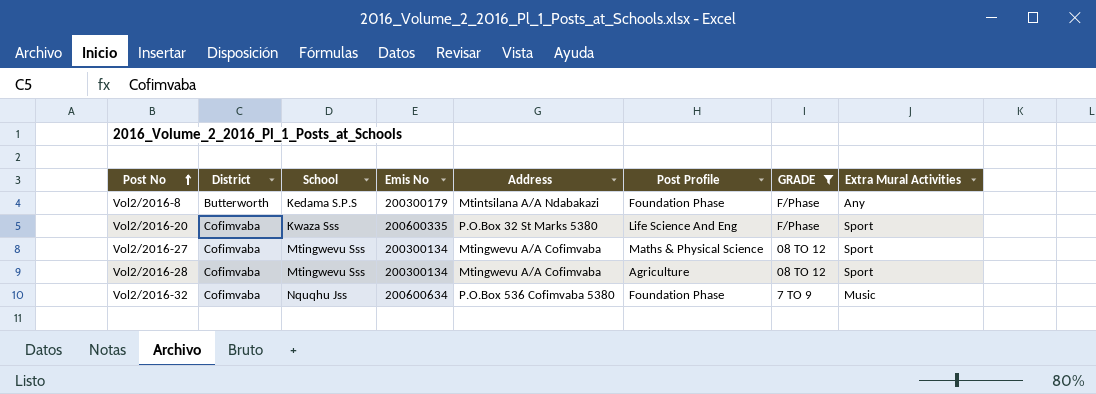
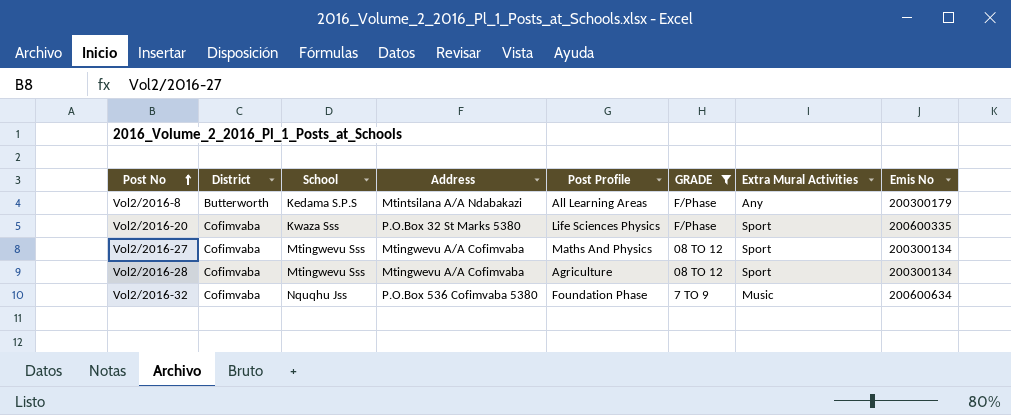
column Emis No | position: 4 -> 8
Vol2/2016-8 | Post Profile: Foundation Phase -> All Learning Areas
Vol2/2016-20 | Post Profile: Life Science And Eng -> Life Sciences Physics
Vol2/2016-27 | Post Profile: Maths & Physical Science -> Maths And Physics

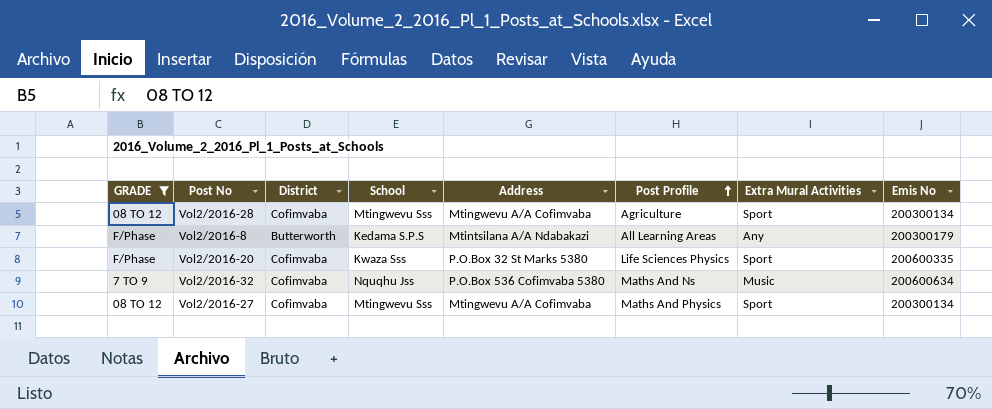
row order: Post No ascending -> Post Profile ascending
column GRADE | position: 6 -> 1
Vol2/2016-32 | Post Profile: Foundation Phase -> Maths And Ns

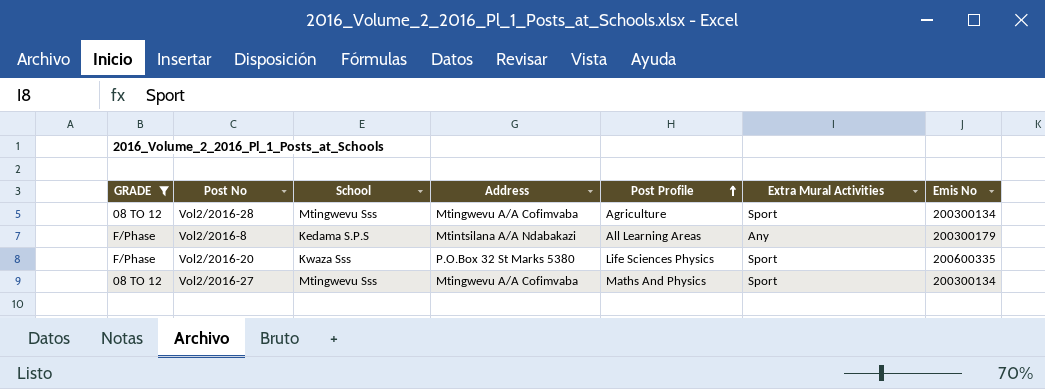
column District | position: 3 -> none
row Vol2/2016-32: 7 TO 9 | Cofimvaba | Nquqhu Jss | P.O.Box 536 Cofimvaba 5380 | Maths And Ns | Music | 200600634 -> none

